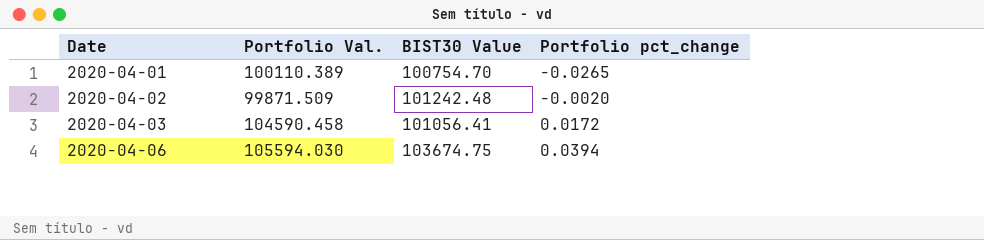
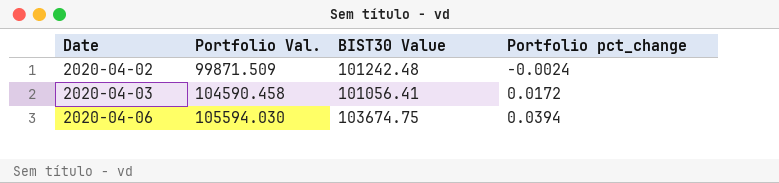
row 2020-04-01: 100110.389 | 100754.70 | -0.0265 -> none
2020-04-02 | Portfolio pct_change: -0.0020 -> -0.0024

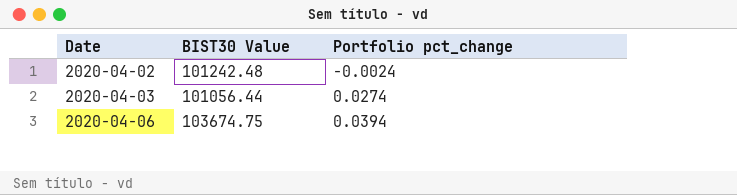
column Portfolio Val. | position: 2 -> none
2020-04-03 | BIST30 Value: 101056.41 -> 101056.44
2020-04-03 | Portfolio pct_change: 0.0172 -> 0.0274

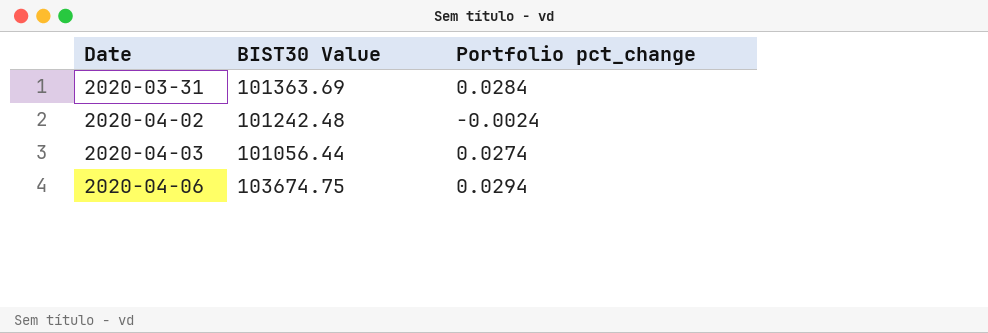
row 2020-03-31: none -> 101363.69 | 0.0284
2020-04-06 | Portfolio pct_change: 0.0394 -> 0.0294

